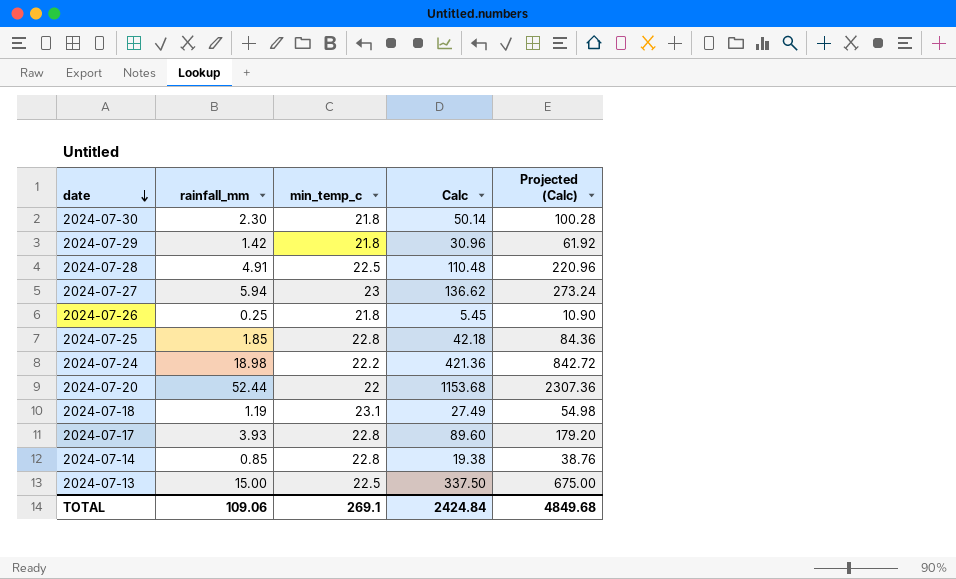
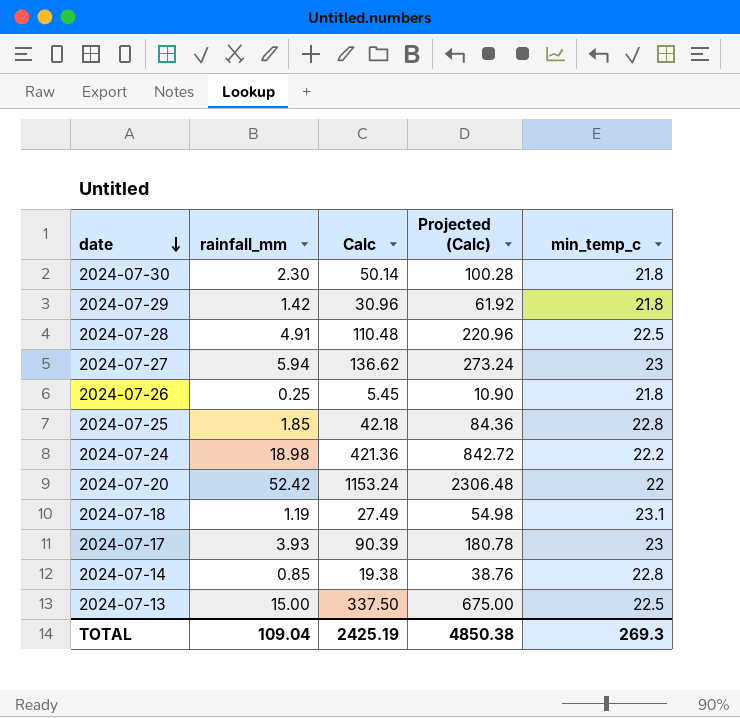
column min_temp_c | position: 3 -> 5
2024-07-20 | rainfall_mm: 52.44 -> 52.42
2024-07-20 | Calc: 1153.68 -> 1153.24
2024-07-20 | Projected (Calc): 2307.36 -> 2306.48
2024-07-17 | Calc: 89.60 -> 90.39
2024-07-17 | Projected (Calc): 179.20 -> 180.78
2024-07-17 | min_temp_c: 22.8 -> 23
TOTAL | rainfall_mm: 109.06 -> 109.04
TOTAL | Calc: 2424.84 -> 2425.19
TOTAL | Projected (Calc): 4849.68 -> 4850.38
TOTAL | min_temp_c: 269.1 -> 269.3

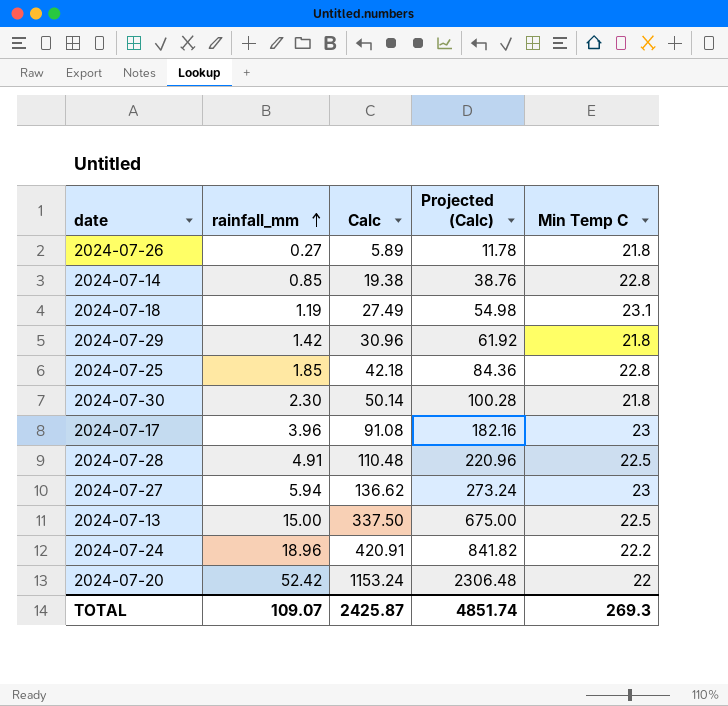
row order: date descending -> rainfall_mm ascending
column name: min_temp_c -> Min Temp C
2024-07-26 | rainfall_mm: 0.25 -> 0.27
2024-07-26 | Calc: 5.45 -> 5.89
2024-07-26 | Projected (Calc): 10.90 -> 11.78
2024-07-17 | rainfall_mm: 3.93 -> 3.96
2024-07-17 | Calc: 90.39 -> 91.08
2024-07-17 | Projected (Calc): 180.78 -> 182.16
2024-07-24 | rainfall_mm: 18.98 -> 18.96
2024-07-24 | Calc: 421.36 -> 420.91
2024-07-24 | Projected (Calc): 842.72 -> 841.82
TOTAL | rainfall_mm: 109.04 -> 109.07
TOTAL | Calc: 2425.19 -> 2425.87
TOTAL | Projected (Calc): 4850.38 -> 4851.74

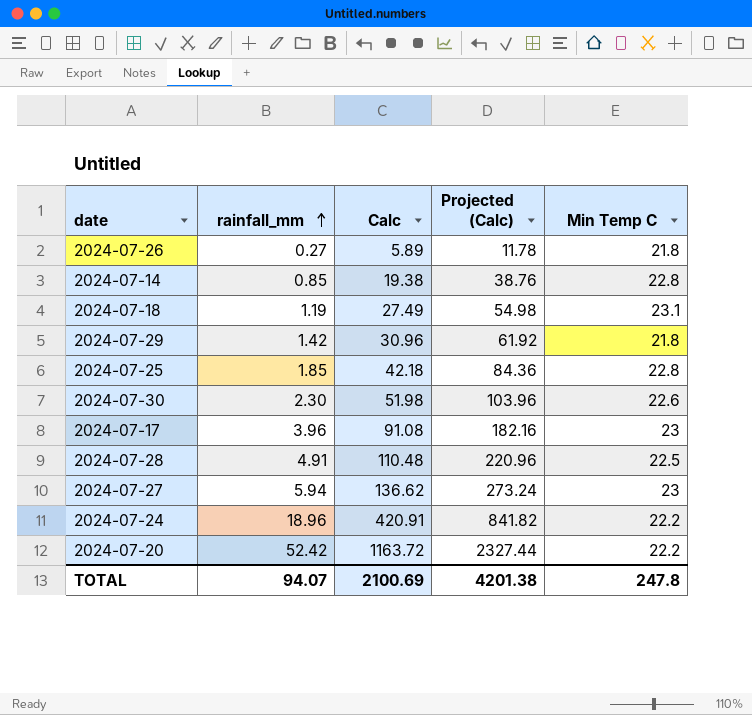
row 2024-07-13: 15.00 | 337.50 | 675.00 | 22.5 -> none
2024-07-30 | Calc: 50.14 -> 51.98
2024-07-30 | Projected (Calc): 100.28 -> 103.96
2024-07-30 | Min Temp C: 21.8 -> 22.6
2024-07-20 | Calc: 1153.24 -> 1163.72
2024-07-20 | Projected (Calc): 2306.48 -> 2327.44
2024-07-20 | Min Temp C: 22 -> 22.2
TOTAL | rainfall_mm: 109.07 -> 94.07
TOTAL | Calc: 2425.87 -> 2100.69
TOTAL | Projected (Calc): 4851.74 -> 4201.38
TOTAL | Min Temp C: 269.3 -> 247.8

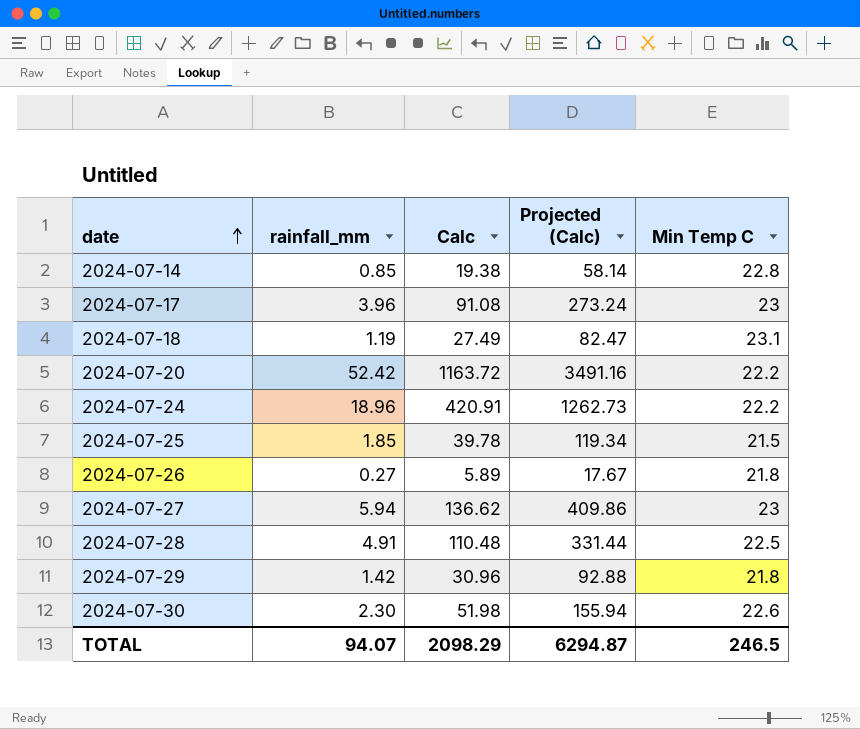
row order: rainfall_mm ascending -> date ascending
column Projected (Calc) | formula: [Calc] * 2 -> [Calc] * 3
2024-07-25 | Calc: 42.18 -> 39.78
2024-07-25 | Min Temp C: 22.8 -> 21.5
TOTAL | Calc: 2100.69 -> 2098.29
TOTAL | Projected (Calc): 4201.38 -> 6294.87
TOTAL | Min Temp C: 247.8 -> 246.5

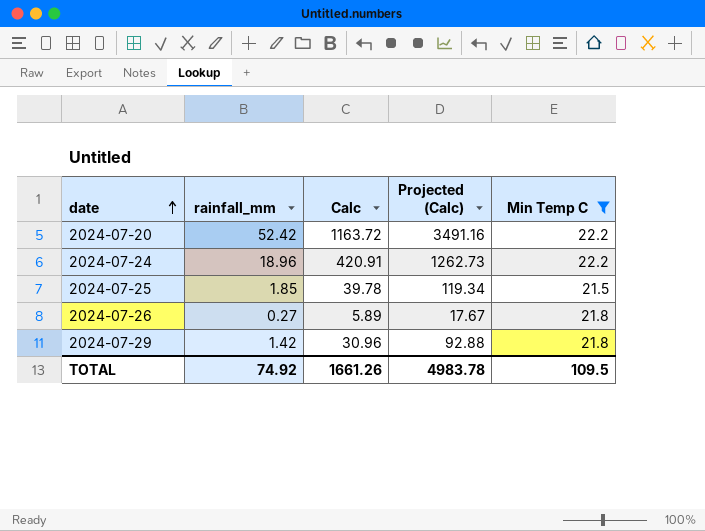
filter: none -> Min Temp C <= 22.2
TOTAL | rainfall_mm: 94.07 -> 74.92
TOTAL | Calc: 2098.29 -> 1661.26
TOTAL | Projected (Calc): 6294.87 -> 4983.78
TOTAL | Min Temp C: 246.5 -> 109.5

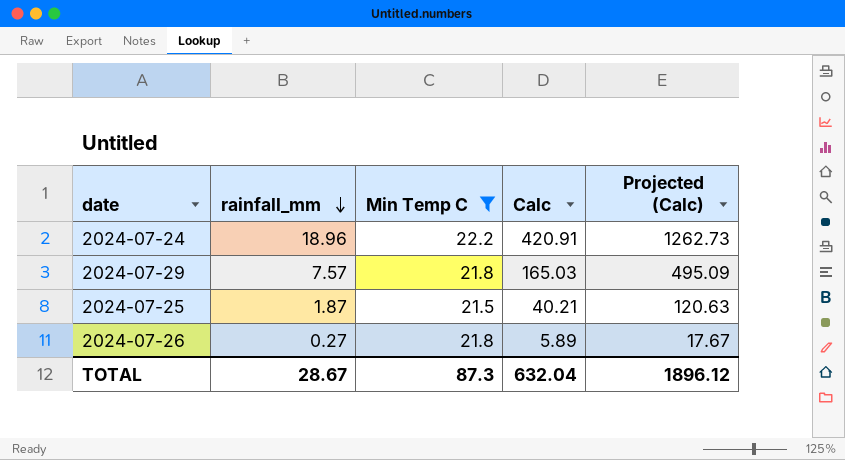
row order: date ascending -> rainfall_mm descending
column Min Temp C | position: 5 -> 3
row 2024-07-20: 52.42 | 1163.72 | 3491.16 | 22.2 -> none
2024-07-29 | rainfall_mm: 1.42 -> 7.57
2024-07-29 | Calc: 30.96 -> 165.03
2024-07-29 | Projected (Calc): 92.88 -> 495.09
2024-07-25 | rainfall_mm: 1.85 -> 1.87
2024-07-25 | Calc: 39.78 -> 40.21
2024-07-25 | Projected (Calc): 119.34 -> 120.63
TOTAL | rainfall_mm: 74.92 -> 28.67
TOTAL | Min Temp C: 109.5 -> 87.3
TOTAL | Calc: 1661.26 -> 632.04
TOTAL | Projected (Calc): 4983.78 -> 1896.12

